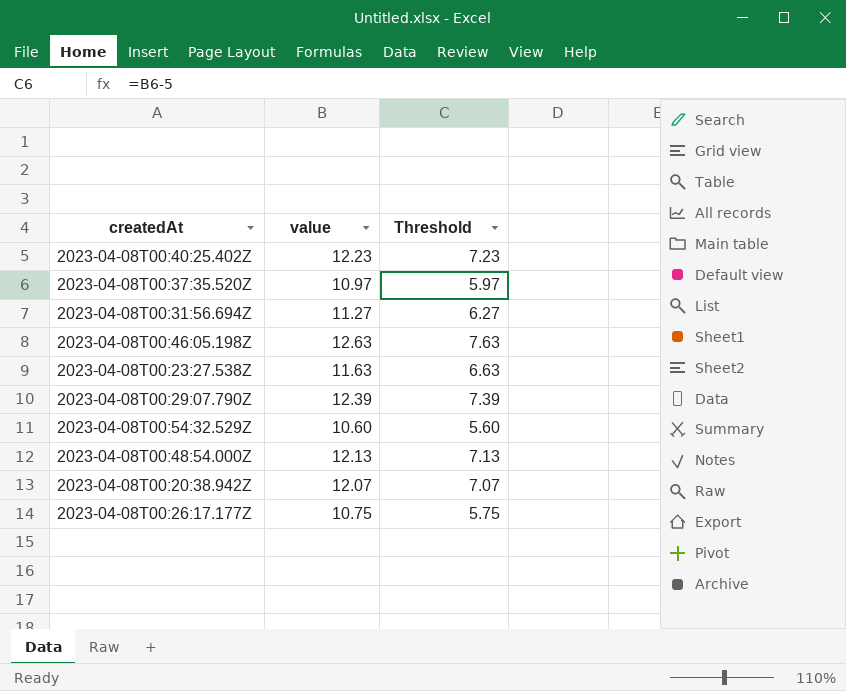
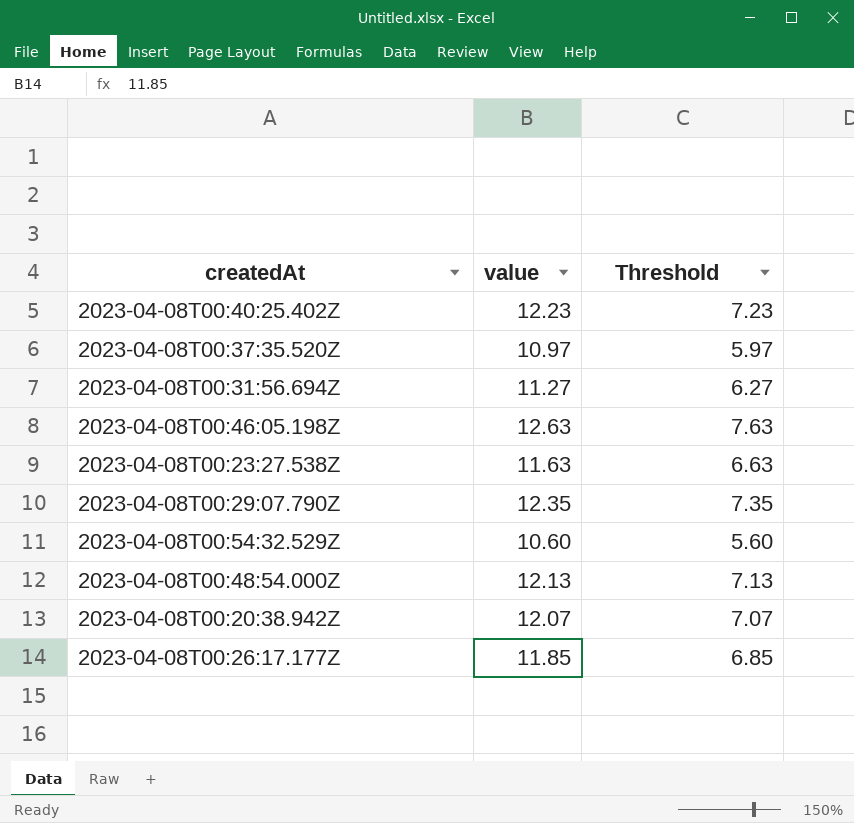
2023-04-08T00:29:07.790Z | value: 12.39 -> 12.35
2023-04-08T00:29:07.790Z | Threshold: 7.39 -> 7.35
2023-04-08T00:26:17.177Z | value: 10.75 -> 11.85
2023-04-08T00:26:17.177Z | Threshold: 5.75 -> 6.85

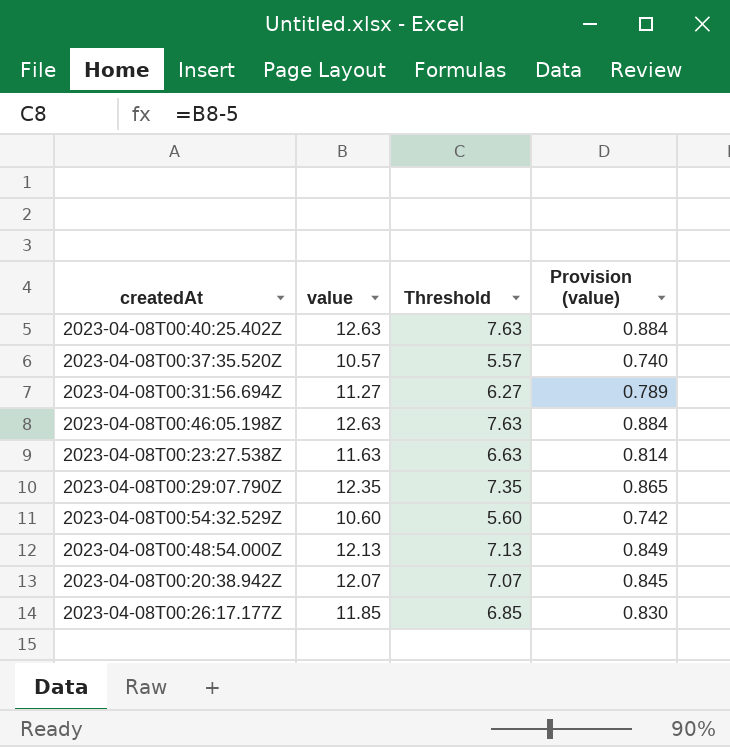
column Provision (value) | formula: none -> [value] * 0.07
2023-04-08T00:40:25.402Z | value: 12.23 -> 12.63
2023-04-08T00:40:25.402Z | Threshold: 7.23 -> 7.63
2023-04-08T00:37:35.520Z | value: 10.97 -> 10.57
2023-04-08T00:37:35.520Z | Threshold: 5.97 -> 5.57

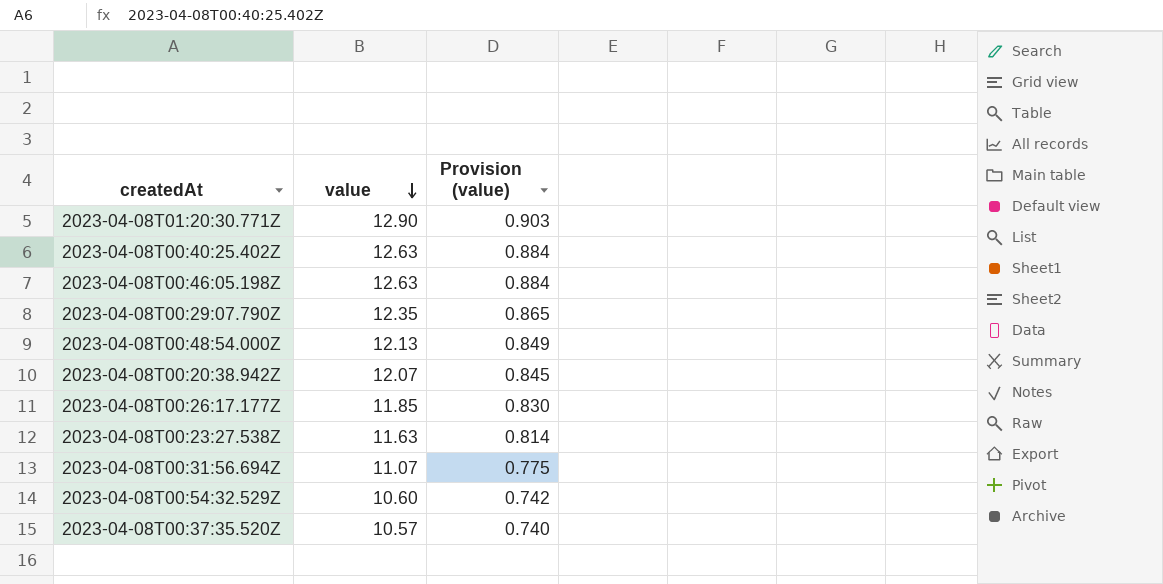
row order: none -> value descending
column Threshold | formula: [value] - 5 -> none
row 2023-04-08T01:20:30.771Z: none -> 12.90 | 0.903
2023-04-08T00:31:56.694Z | value: 11.27 -> 11.07
2023-04-08T00:31:56.694Z | Provision (value): 0.789 -> 0.775

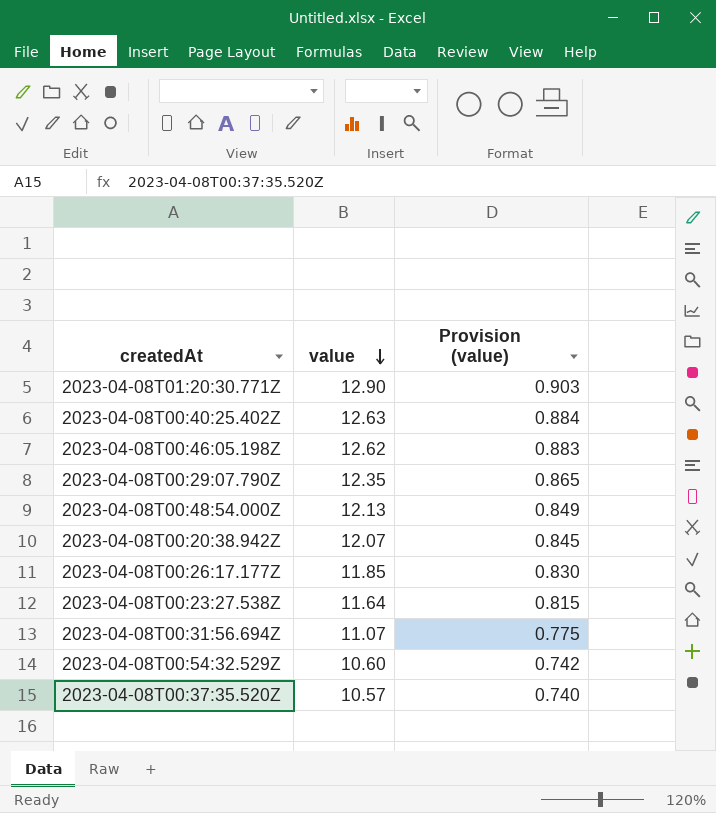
2023-04-08T00:46:05.198Z | value: 12.63 -> 12.62
2023-04-08T00:46:05.198Z | Provision (value): 0.884 -> 0.883
2023-04-08T00:23:27.538Z | value: 11.63 -> 11.64
2023-04-08T00:23:27.538Z | Provision (value): 0.814 -> 0.815

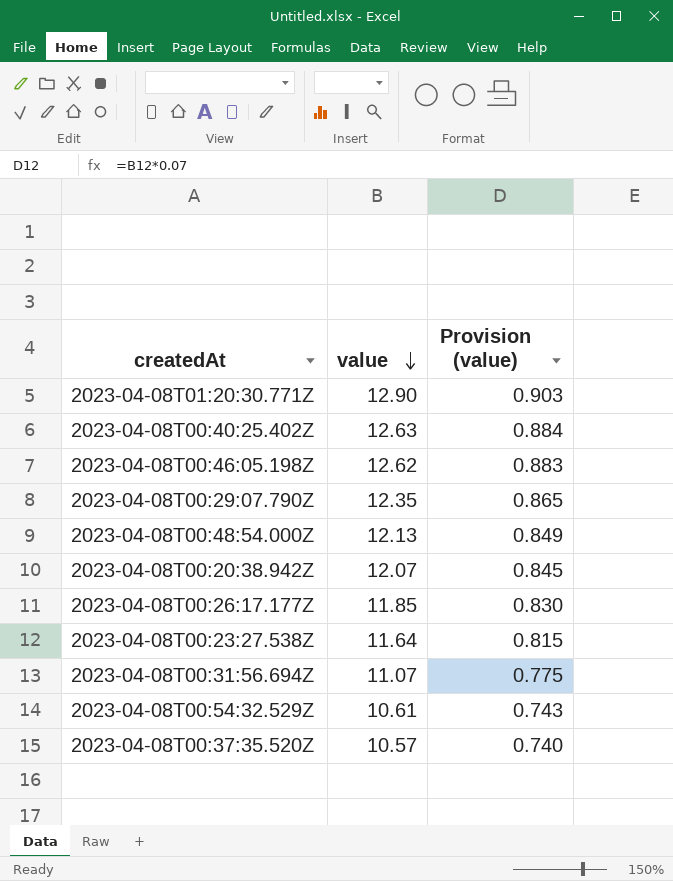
2023-04-08T00:54:32.529Z | value: 10.60 -> 10.61
2023-04-08T00:54:32.529Z | Provision (value): 0.742 -> 0.743

